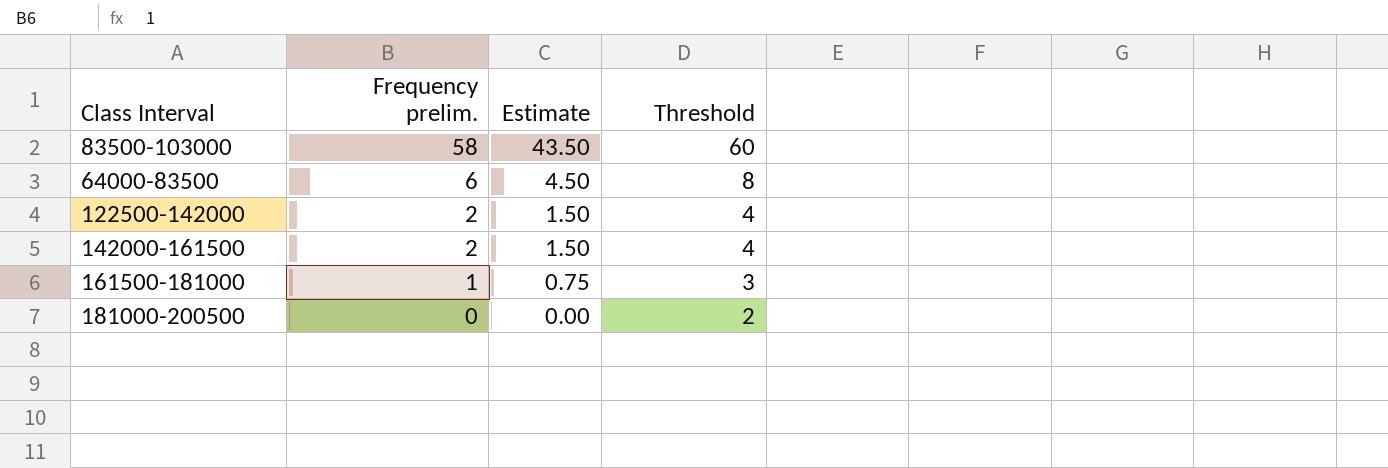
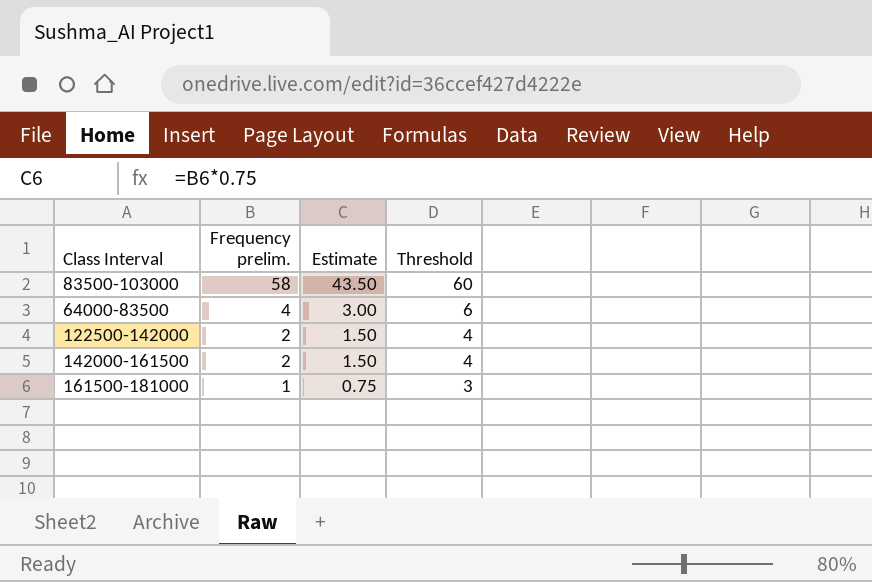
row 181000-200500: 0 | 0.00 | 2 -> none
64000-83500 | Frequency prelim.: 6 -> 4
64000-83500 | Estimate: 4.50 -> 3.00
64000-83500 | Threshold: 8 -> 6

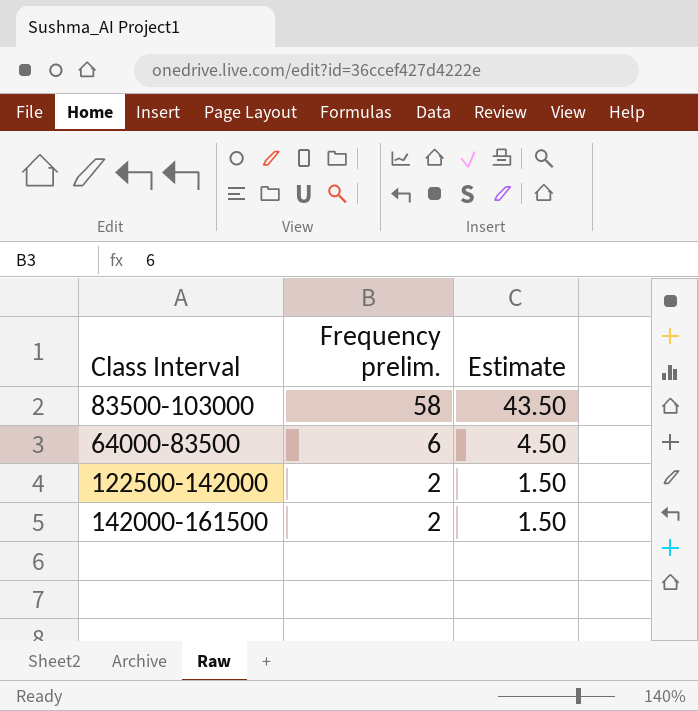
column Threshold | formula: [Frequency prelim.] + 2 -> none
row 161500-181000: 1 | 0.75 | 3 -> none
64000-83500 | Frequency prelim.: 4 -> 6
64000-83500 | Estimate: 3.00 -> 4.50

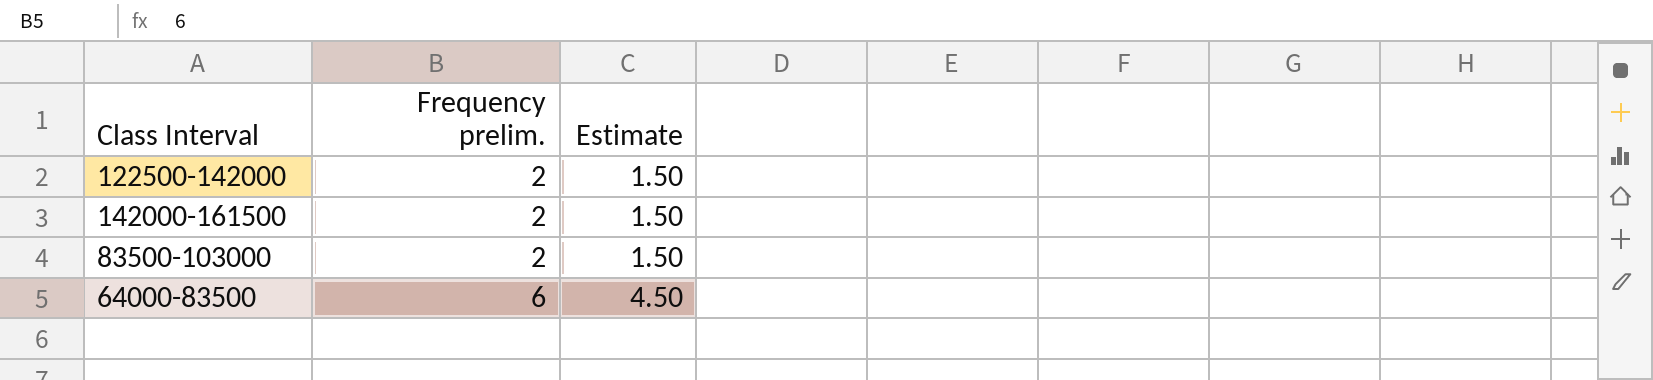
row order: Frequency prelim. descending -> Frequency prelim. ascending
83500-103000 | Frequency prelim.: 58 -> 2
83500-103000 | Estimate: 43.50 -> 1.50

